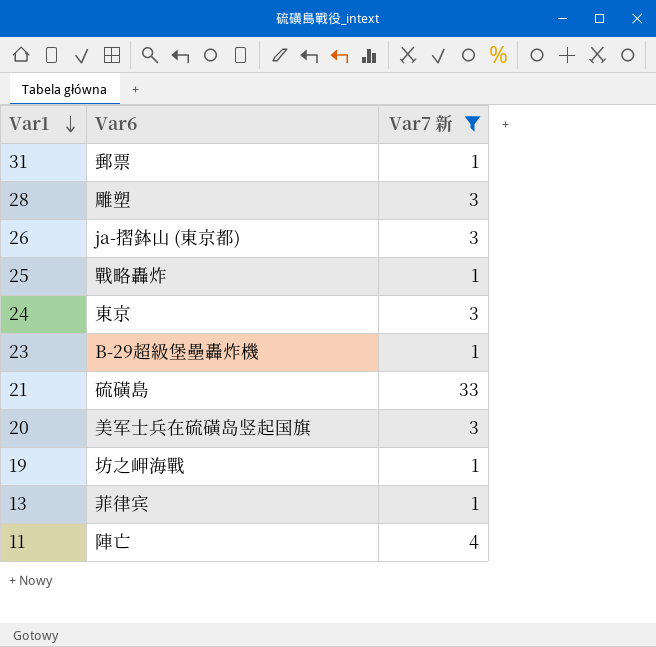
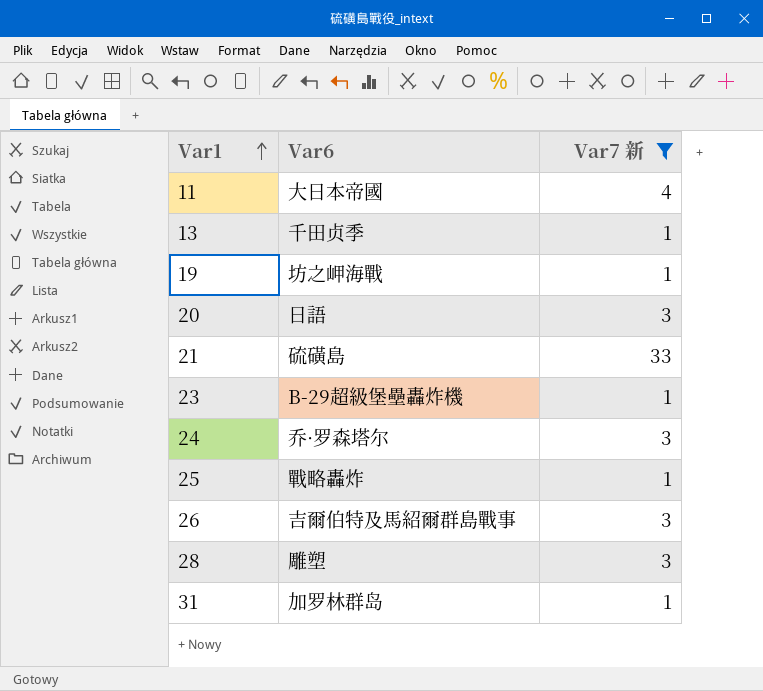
row order: Var1 descending -> Var1 ascending
11 | Var6: 陣亡 -> 大日本帝國
13 | Var6: 菲律宾 -> 千田贞季
20 | Var6: 美军士兵在硫磺岛竖起国旗 -> 日語
24 | Var6: 東京 -> 乔·罗森塔尔
26 | Var6: ja-摺鉢山 (東京都) -> 吉爾伯特及馬紹爾群島戰事
31 | Var6: 郵票 -> 加罗林群岛

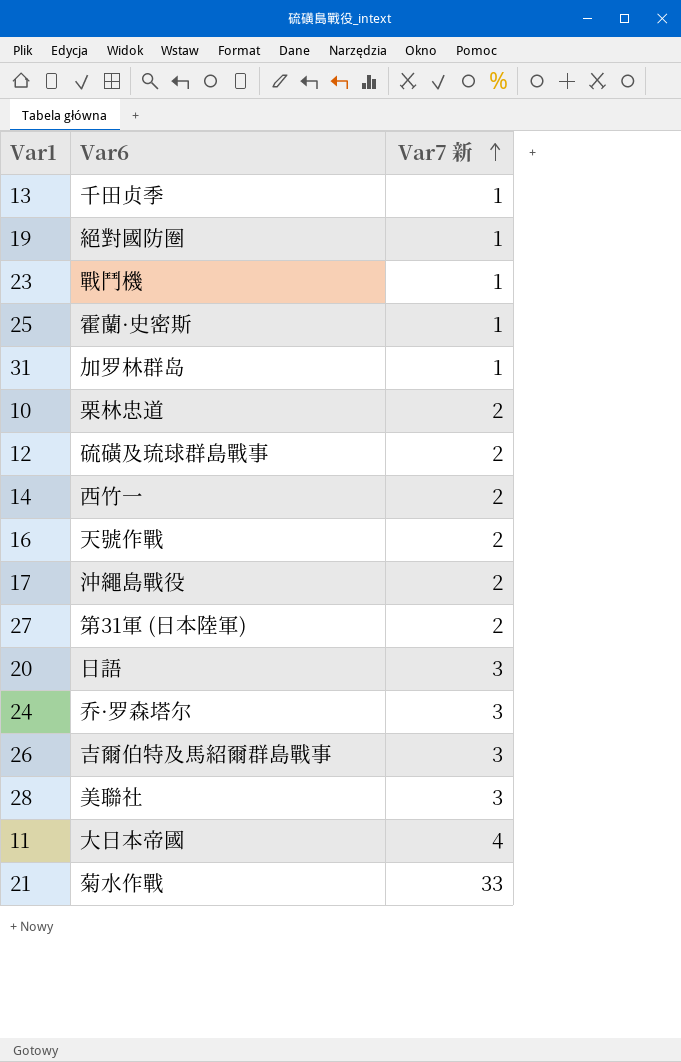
filter: Var7 新 != 2 -> none
row order: Var1 ascending -> Var7 新 ascending
19 | Var6: 坊之岬海戰 -> 絕對國防圈
23 | Var6: B-29超級堡壘轟炸機 -> 戰鬥機
25 | Var6: 戰略轟炸 -> 霍蘭·史密斯
28 | Var6: 雕塑 -> 美聯社
21 | Var6: 硫磺島 -> 菊水作戰

